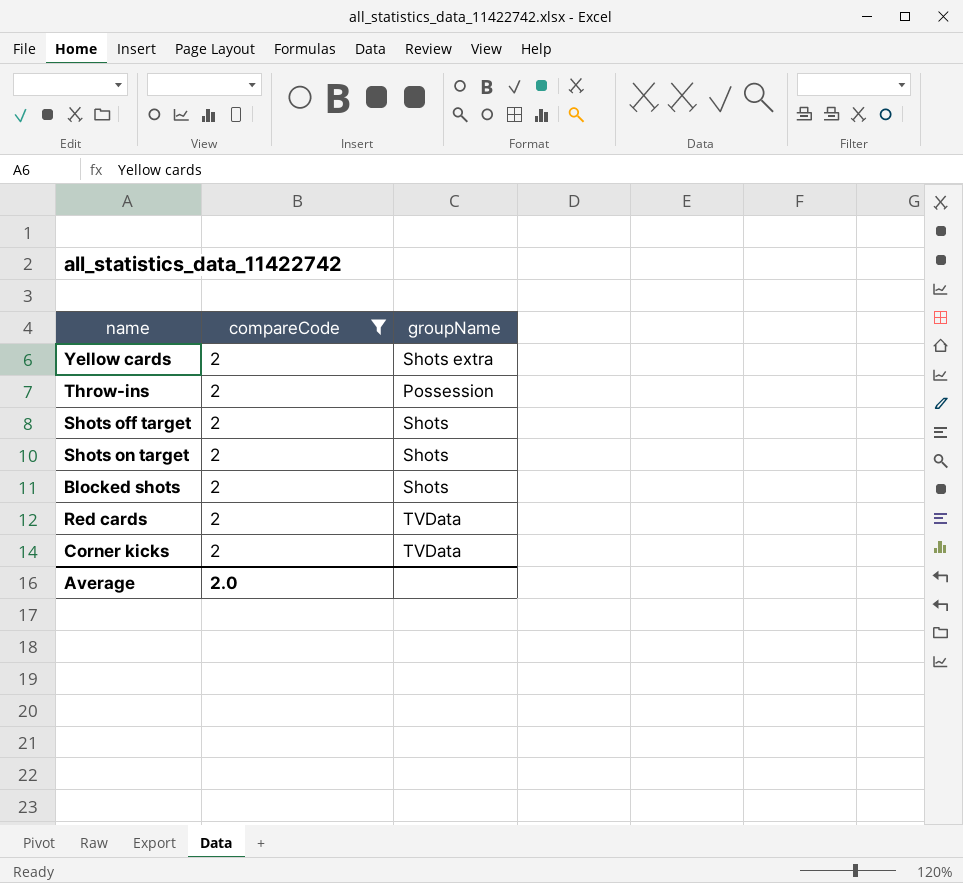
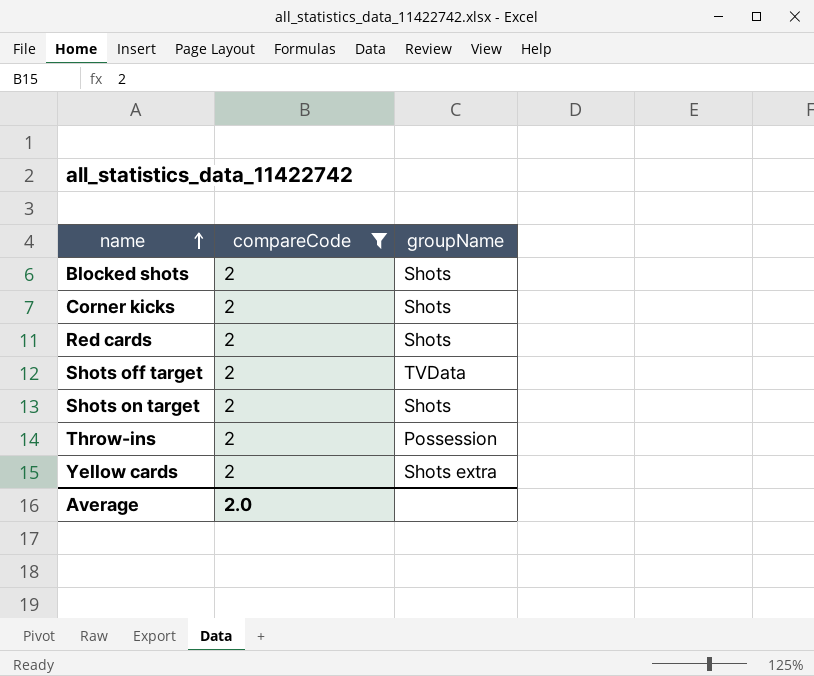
row order: none -> name ascending
Corner kicks | groupName: TVData -> Shots
Red cards | groupName: TVData -> Shots
Shots off target | groupName: Shots -> TVData

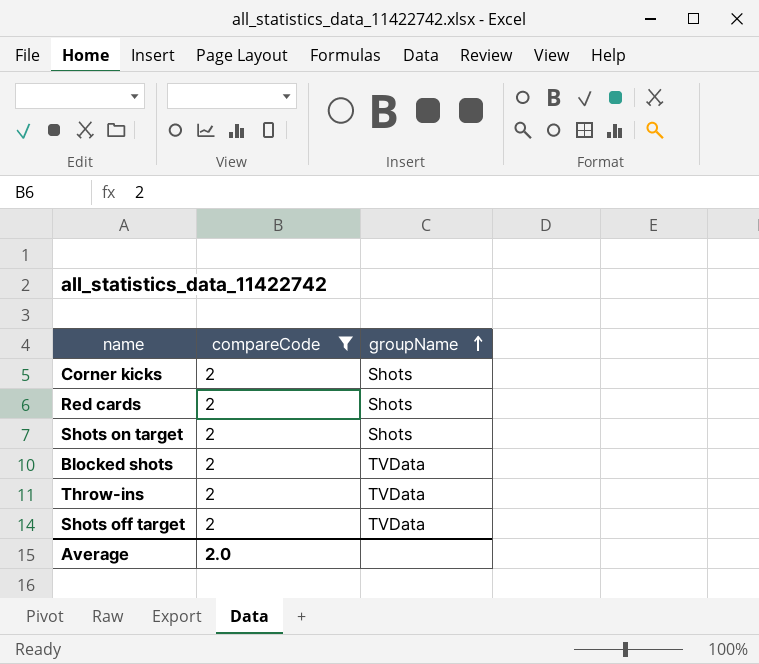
row order: name ascending -> groupName ascending
row Yellow cards: 2 | Shots extra -> none
Blocked shots | groupName: Shots -> TVData
Throw-ins | groupName: Possession -> TVData

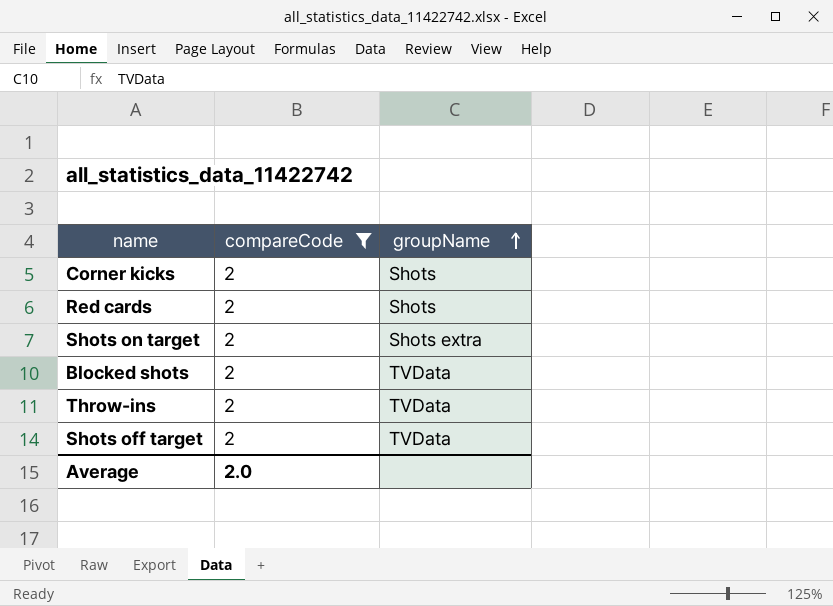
Shots on target | groupName: Shots -> Shots extra

